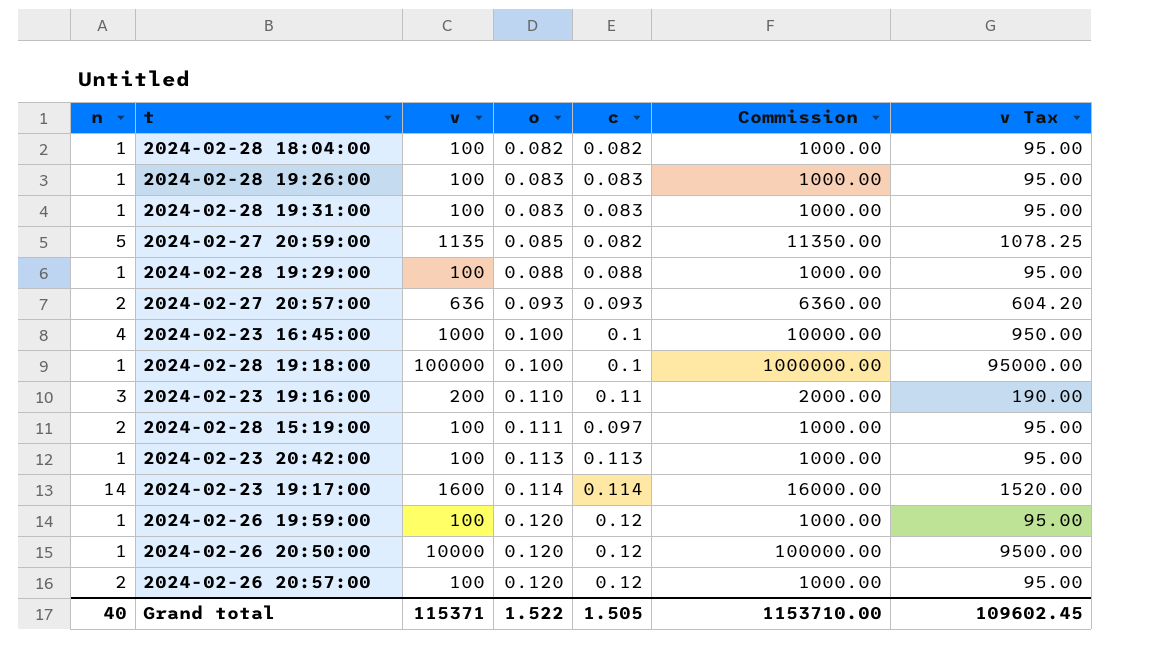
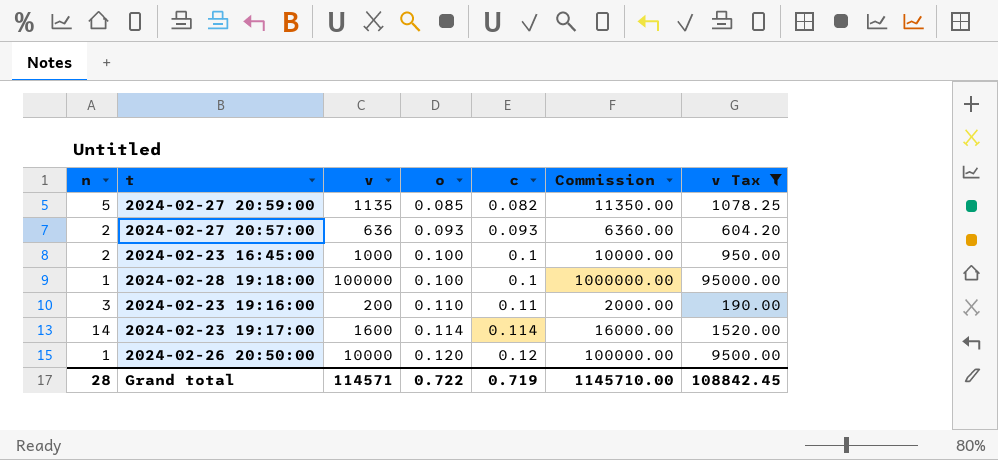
filter: none -> v Tax != 95.00
2024-02-23 16:45:00 | n: 4 -> 2
Grand total | n: 40 -> 28
Grand total | v: 115371 -> 114571
Grand total | o: 1.522 -> 0.722
Grand total | c: 1.505 -> 0.719
Grand total | Commission: 1153710.00 -> 1145710.00
Grand total | v Tax: 109602.45 -> 108842.45

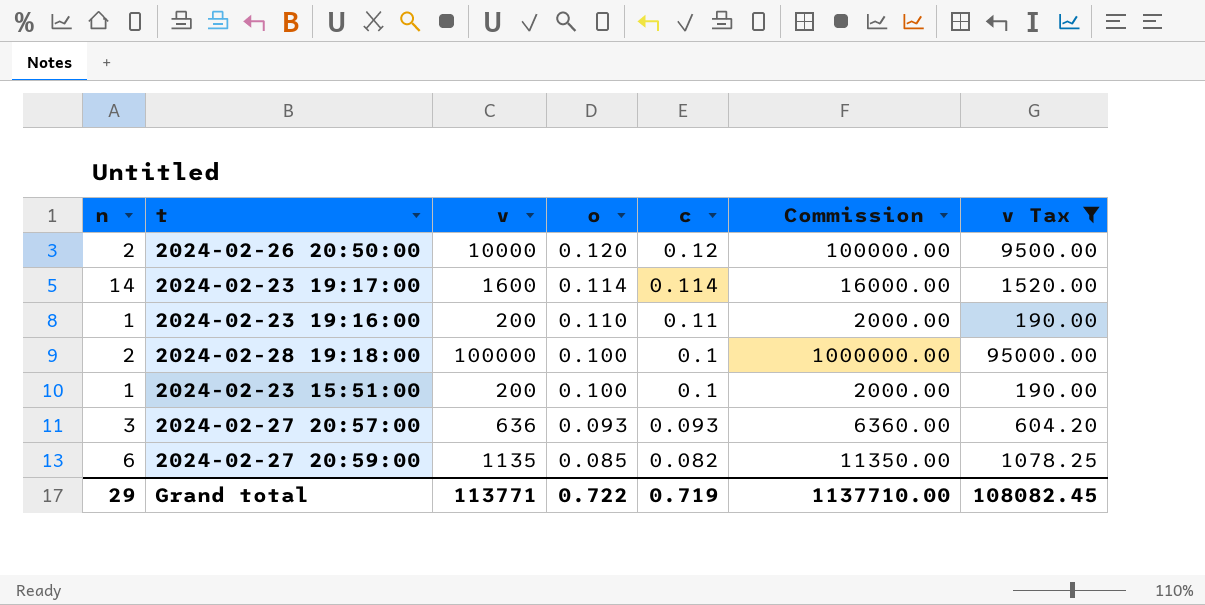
row order: o ascending -> o descending
row 2024-02-23 16:45:00: 2 | 1000 | 0.100 | 0.1 | 10000.00 | 950.00 -> none
2024-02-26 20:50:00 | n: 1 -> 2
2024-02-23 19:16:00 | n: 3 -> 1
2024-02-28 19:18:00 | n: 1 -> 2
row 2024-02-23 15:51:00: none -> 1 | 200 | 0.100 | 0.1 | 2000.00 | 190.00
2024-02-27 20:57:00 | n: 2 -> 3
2024-02-27 20:59:00 | n: 5 -> 6
Grand total | n: 28 -> 29
Grand total | v: 114571 -> 113771
Grand total | Commission: 1145710.00 -> 1137710.00
Grand total | v Tax: 108842.45 -> 108082.45

